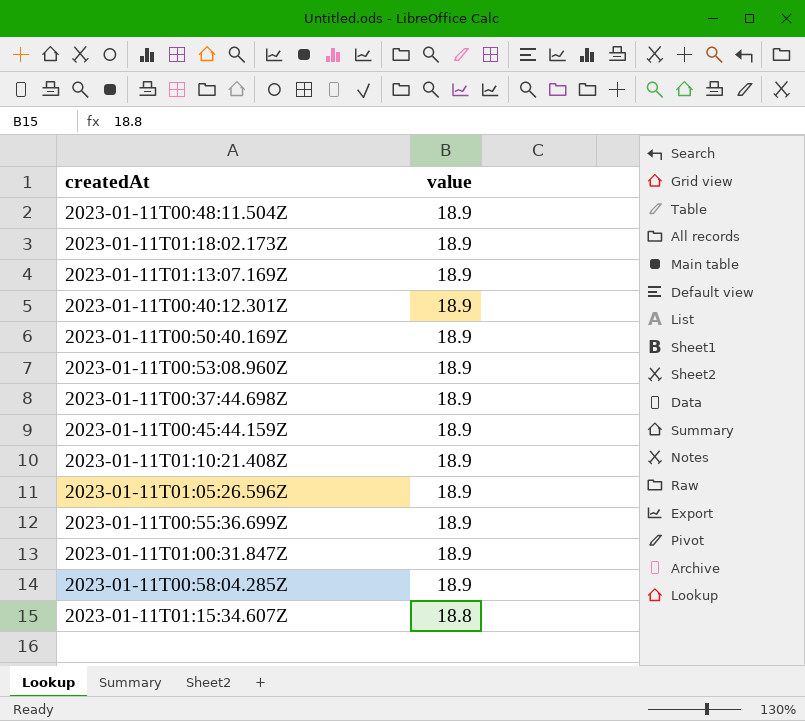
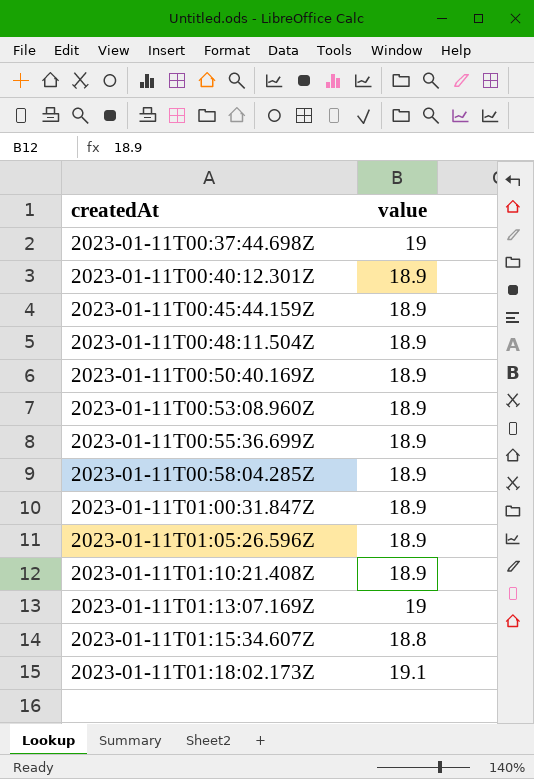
row order: value descending -> createdAt ascending
2023-01-11T00:37:44.698Z | value: 18.9 -> 19
2023-01-11T01:13:07.169Z | value: 18.9 -> 19
2023-01-11T01:18:02.173Z | value: 18.9 -> 19.1

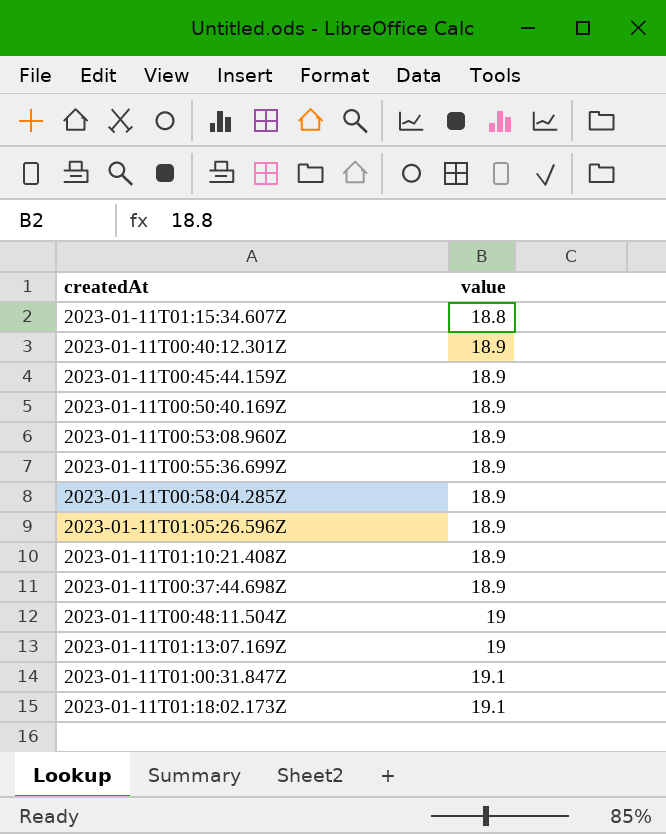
row order: createdAt ascending -> value ascending
2023-01-11T00:37:44.698Z | value: 19 -> 18.9
2023-01-11T00:48:11.504Z | value: 18.9 -> 19
2023-01-11T01:00:31.847Z | value: 18.9 -> 19.1

